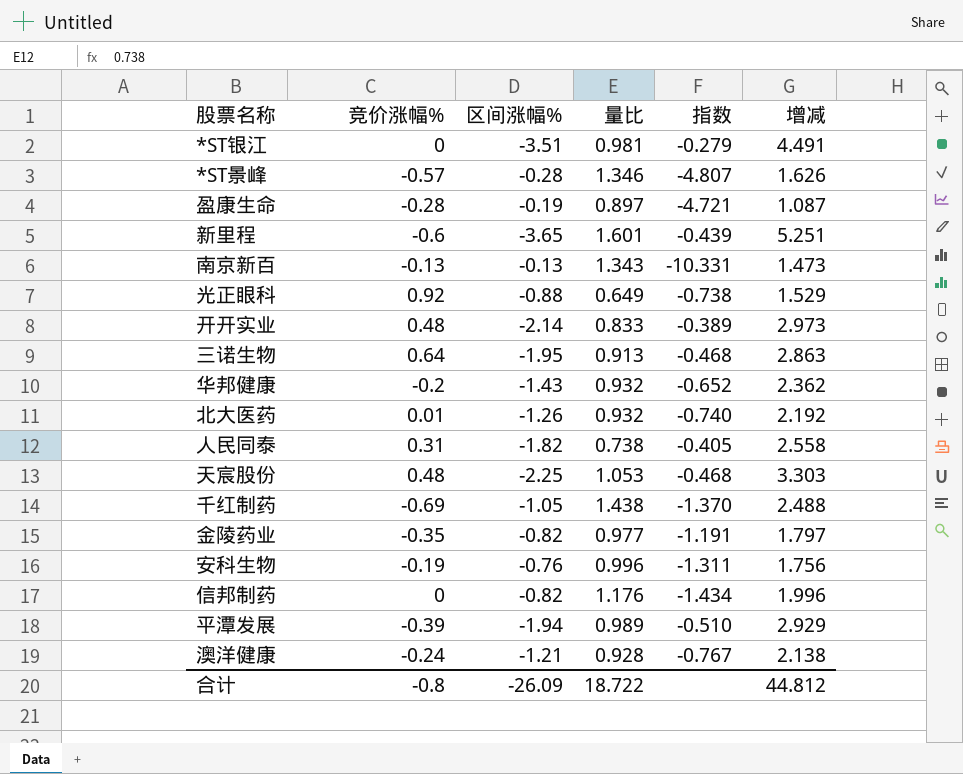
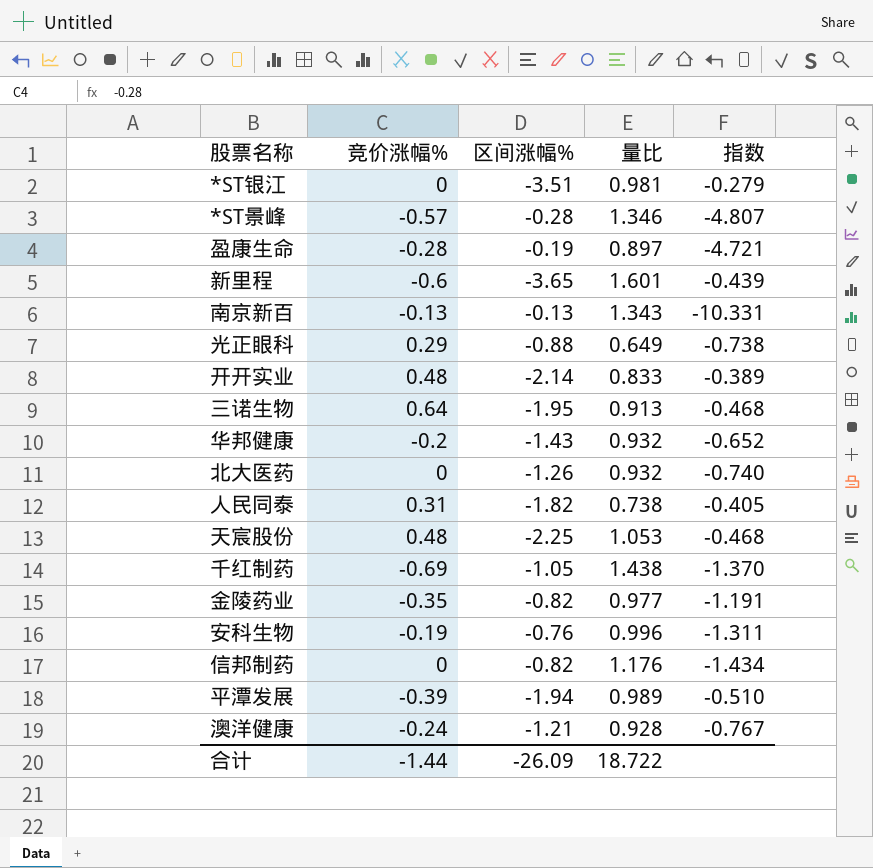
column 增减 | formula: [量比] - [区间涨幅%] -> none
光正眼科 | 竞价涨幅%: 0.92 -> 0.29
北大医药 | 竞价涨幅%: 0.01 -> 0
合计 | 竞价涨幅%: -0.8 -> -1.44

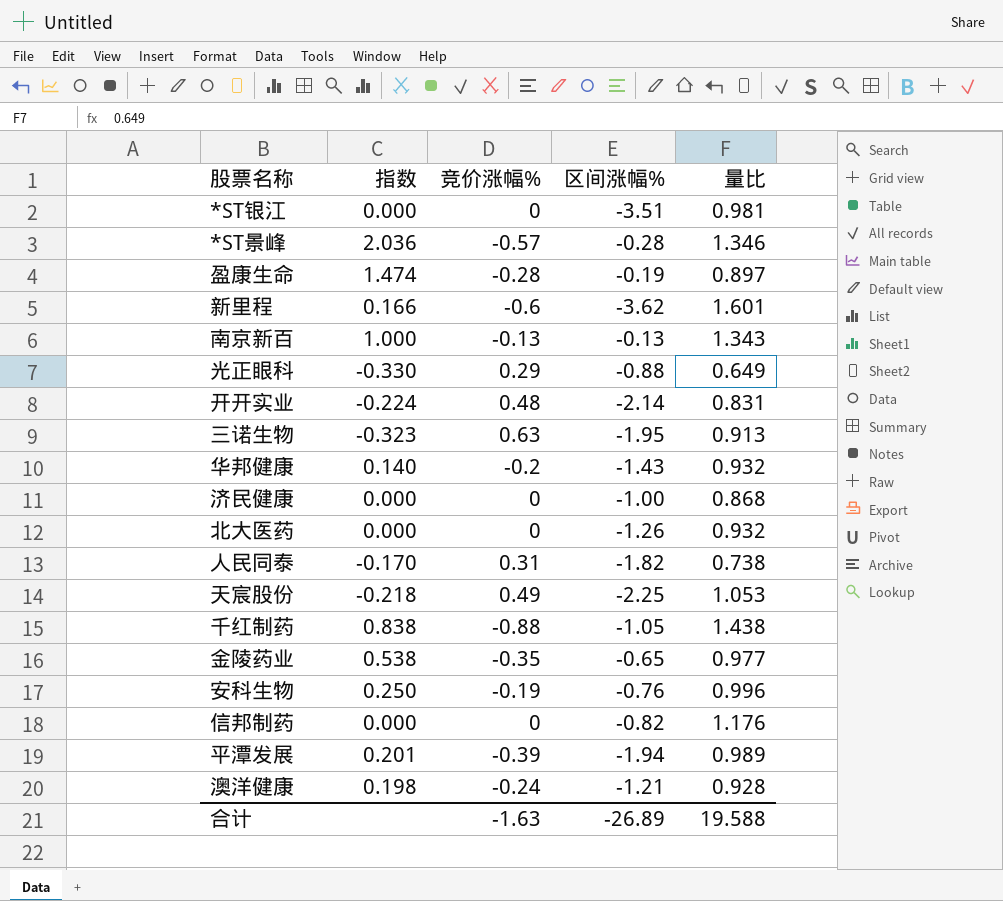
column 指数 | formula: [量比] / [区间涨幅%] -> [竞价涨幅%] / [区间涨幅%]
column 指数 | position: 5 -> 2
新里程 | 区间涨幅%: -3.65 -> -3.62
开开实业 | 量比: 0.833 -> 0.831
三诺生物 | 竞价涨幅%: 0.64 -> 0.63
row 济民健康: none -> 0.000 | 0 | -1.00 | 0.868
天宸股份 | 竞价涨幅%: 0.48 -> 0.49
千红制药 | 竞价涨幅%: -0.69 -> -0.88
金陵药业 | 区间涨幅%: -0.82 -> -0.65
合计 | 竞价涨幅%: -1.44 -> -1.63
合计 | 区间涨幅%: -26.09 -> -26.89
合计 | 量比: 18.722 -> 19.588

